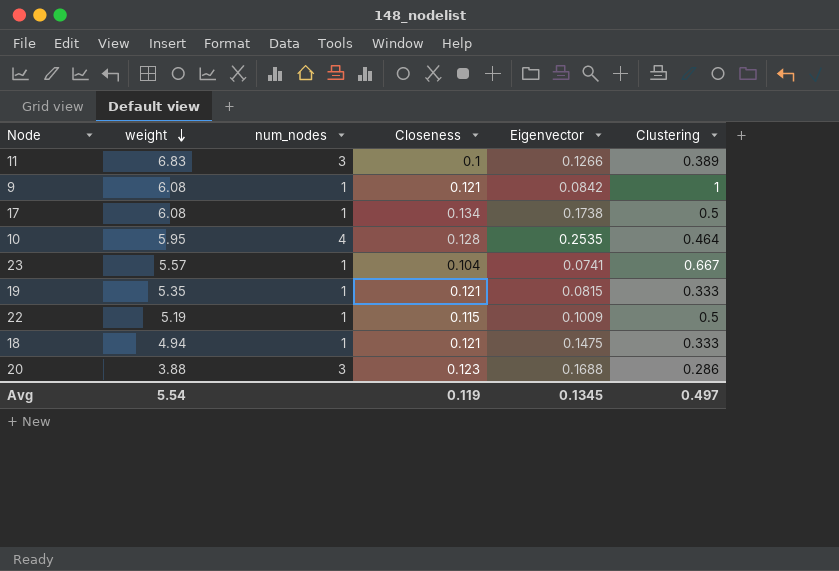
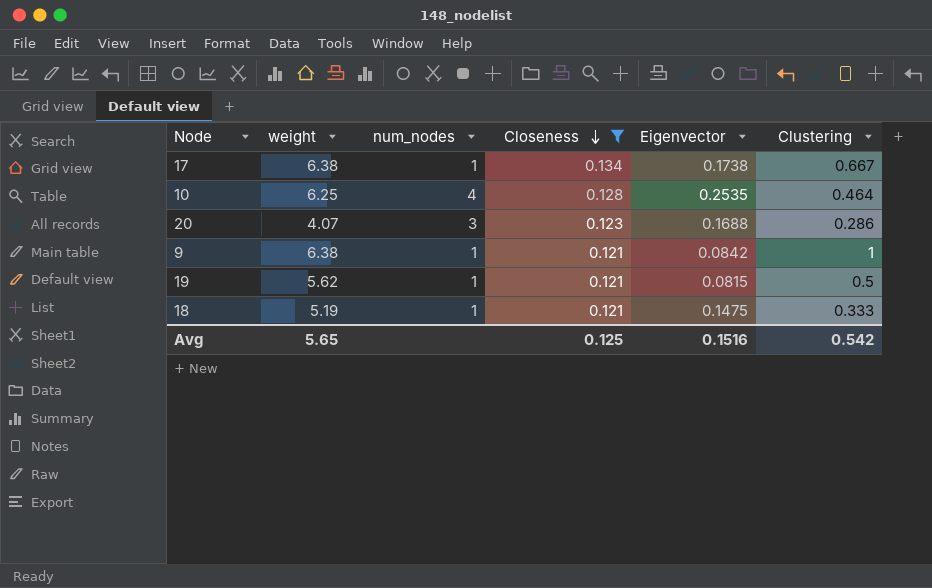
filter: none -> Closeness >= 0.121
row order: weight descending -> Closeness descending
17 | weight: 6.08 -> 6.38
17 | Clustering: 0.5 -> 0.667
10 | weight: 5.95 -> 6.25
20 | weight: 3.88 -> 4.07
9 | weight: 6.08 -> 6.38
19 | weight: 5.35 -> 5.62
19 | Clustering: 0.333 -> 0.5
18 | weight: 4.94 -> 5.19
Avg | weight: 5.54 -> 5.65
Avg | Closeness: 0.119 -> 0.125
Avg | Eigenvector: 0.1345 -> 0.1516
Avg | Clustering: 0.497 -> 0.542

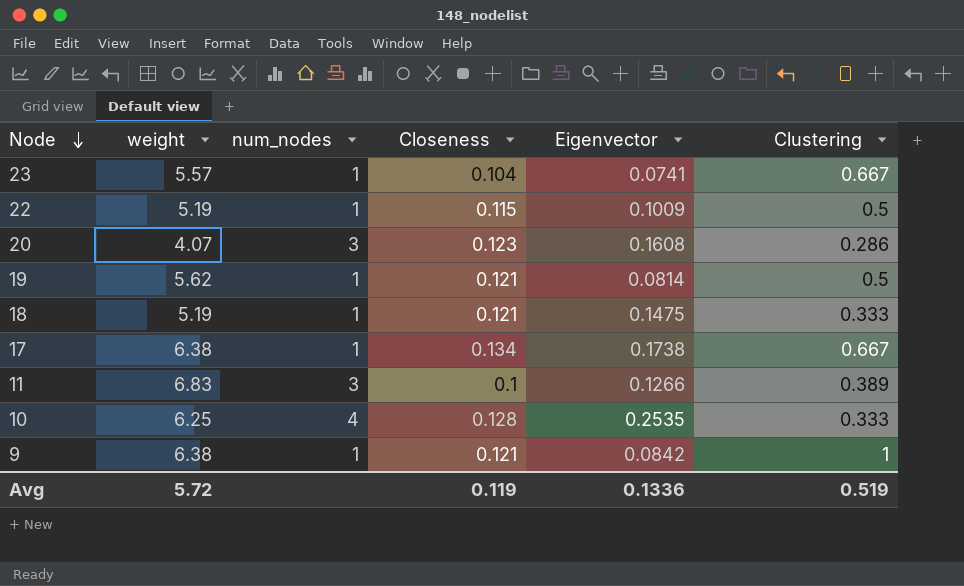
filter: Closeness >= 0.121 -> none
row order: Closeness descending -> Node descending
20 | Eigenvector: 0.1688 -> 0.1608
19 | Eigenvector: 0.0815 -> 0.0814
10 | Clustering: 0.464 -> 0.333
Avg | weight: 5.65 -> 5.72
Avg | Closeness: 0.125 -> 0.119
Avg | Eigenvector: 0.1516 -> 0.1336
Avg | Clustering: 0.542 -> 0.519

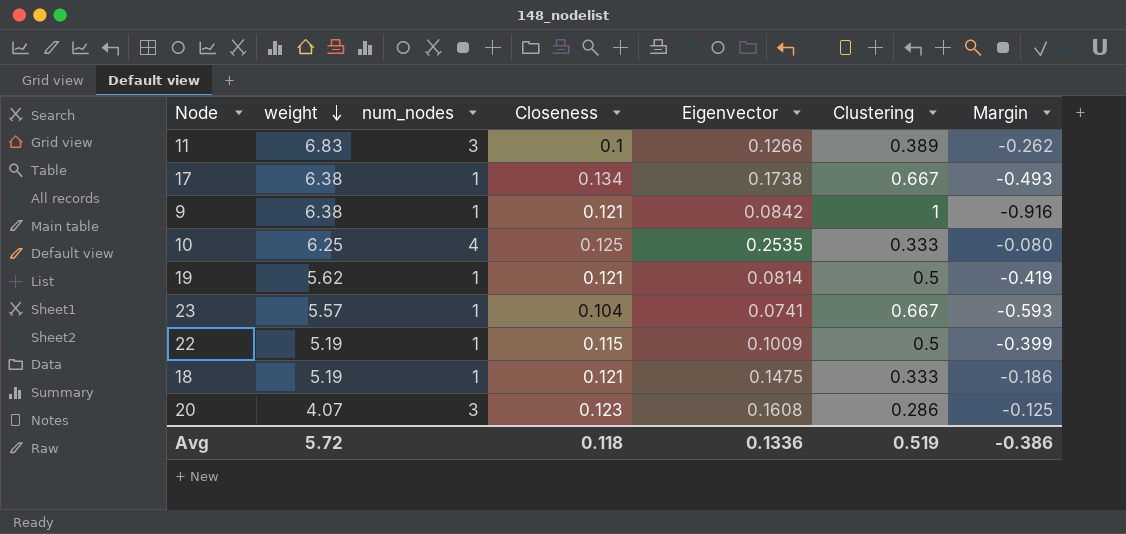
row order: Node descending -> weight descending
column Margin | formula: none -> [Eigenvector] - [Clustering]
10 | Closeness: 0.128 -> 0.125
Avg | Closeness: 0.119 -> 0.118

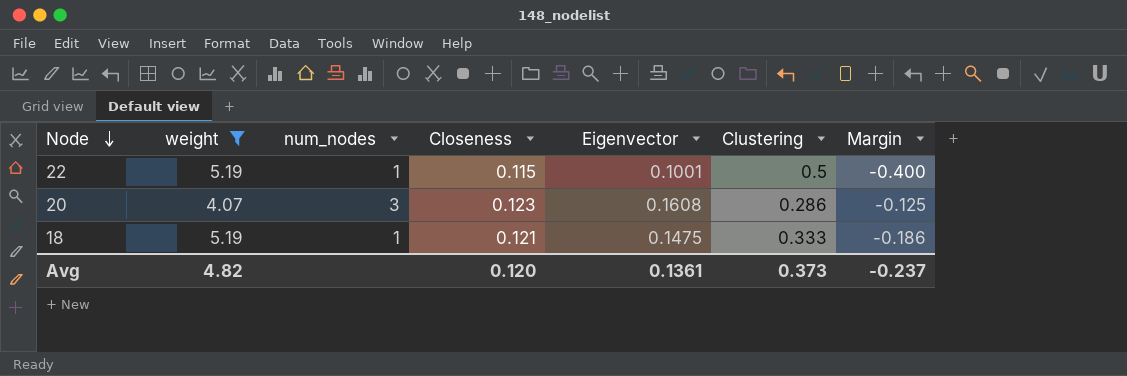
filter: none -> weight <= 5.19
row order: weight descending -> Node descending
22 | Eigenvector: 0.1009 -> 0.1001
22 | Margin: -0.399 -> -0.400
Avg | weight: 5.72 -> 4.82
Avg | Closeness: 0.118 -> 0.120
Avg | Eigenvector: 0.1336 -> 0.1361
Avg | Clustering: 0.519 -> 0.373
Avg | Margin: -0.386 -> -0.237

